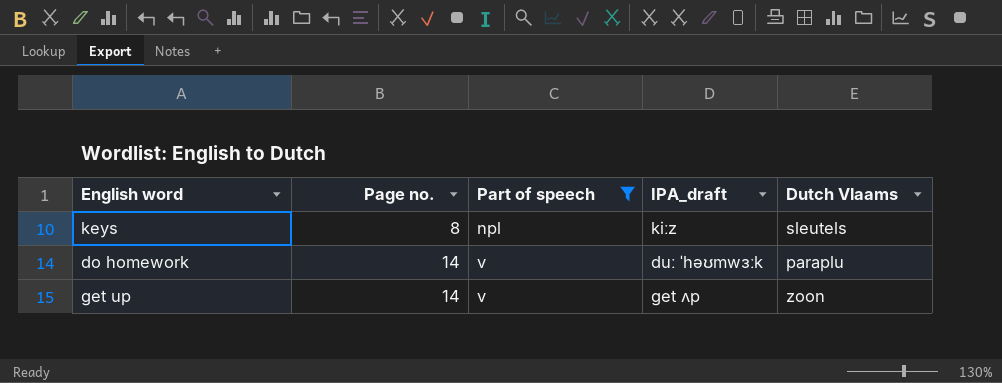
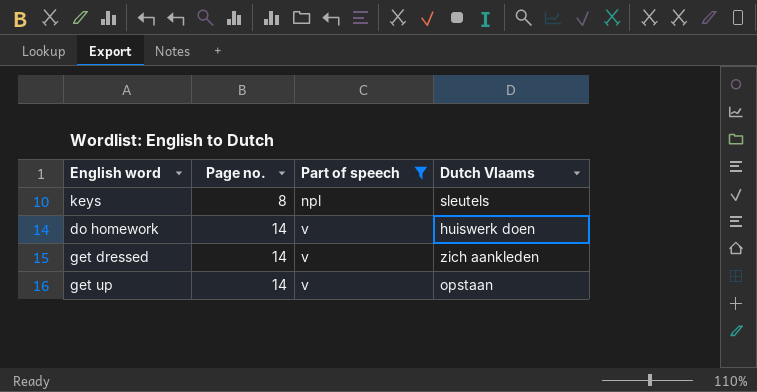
column IPA_draft | position: 4 -> none
do homework | Dutch Vlaams: paraplu -> huiswerk doen
row get dressed: none -> 14 | v | zich aankleden
get up | Dutch Vlaams: zoon -> opstaan

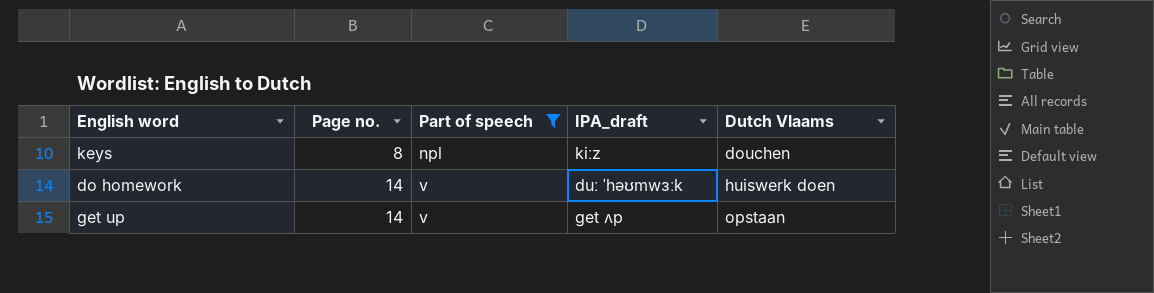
column IPA_draft | position: none -> 4
row get dressed: 14 | v | zich aankleden -> none
keys | Dutch Vlaams: sleutels -> douchen

